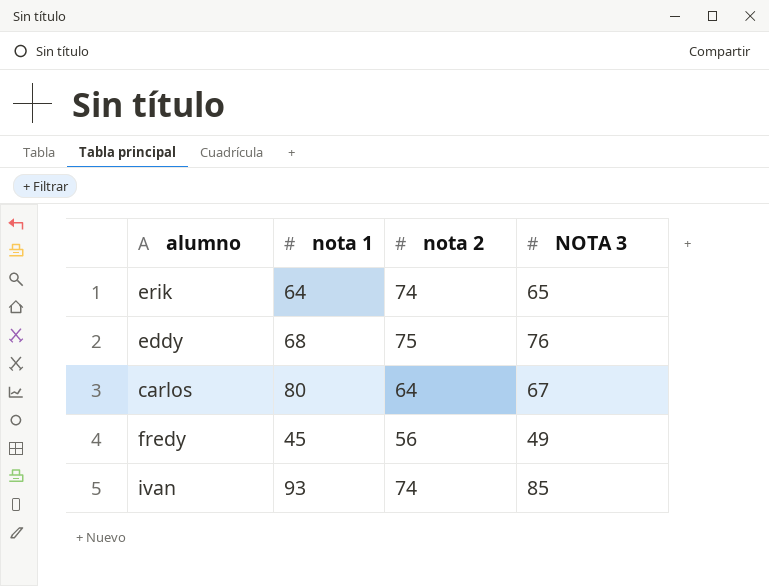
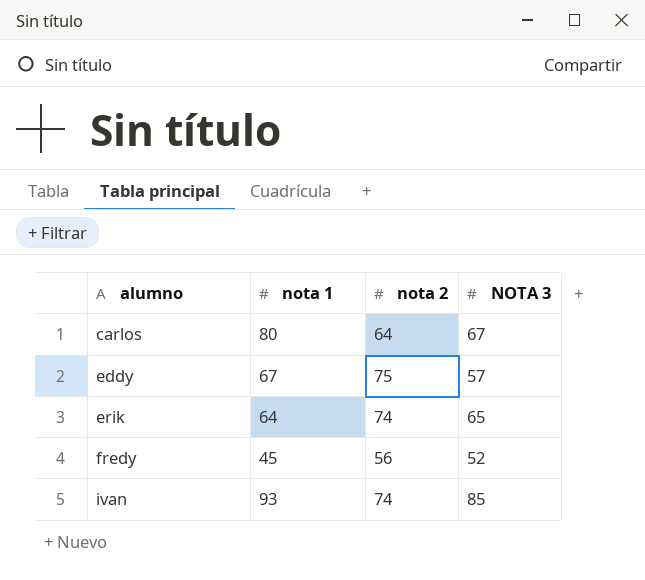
row order: none -> alumno ascending
eddy | nota 1: 68 -> 67
eddy | NOTA 3: 76 -> 57
fredy | NOTA 3: 49 -> 52

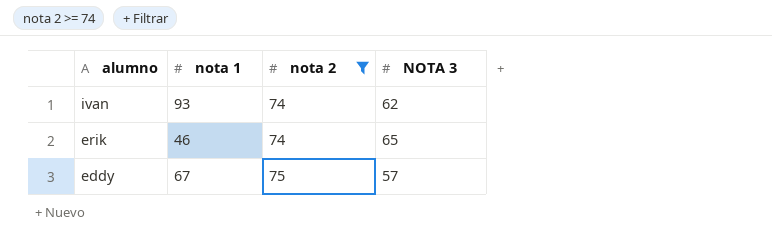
filter: none -> nota 2 >= 74
row order: alumno ascending -> alumno descending
ivan | NOTA 3: 85 -> 62
erik | nota 1: 64 -> 46

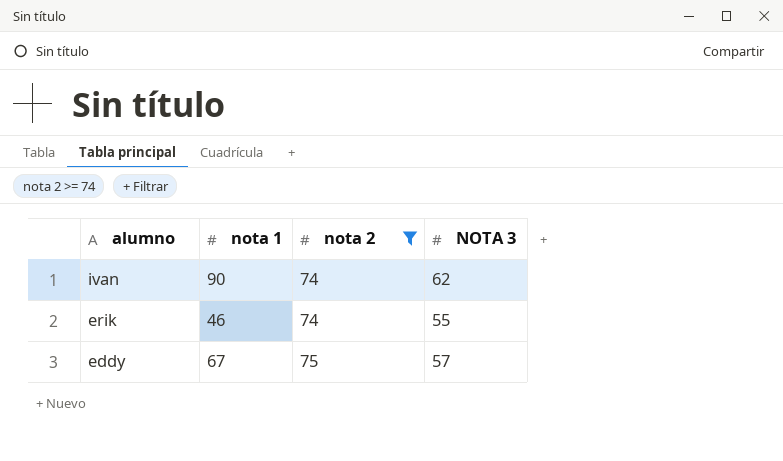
ivan | nota 1: 93 -> 90
erik | NOTA 3: 65 -> 55

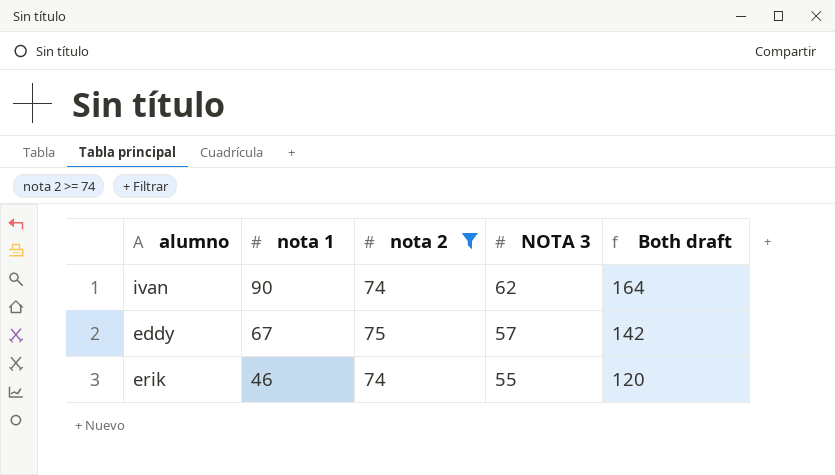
row order: alumno descending -> nota 1 descending
column Both draft | formula: none -> [nota 1] + [nota 2]

